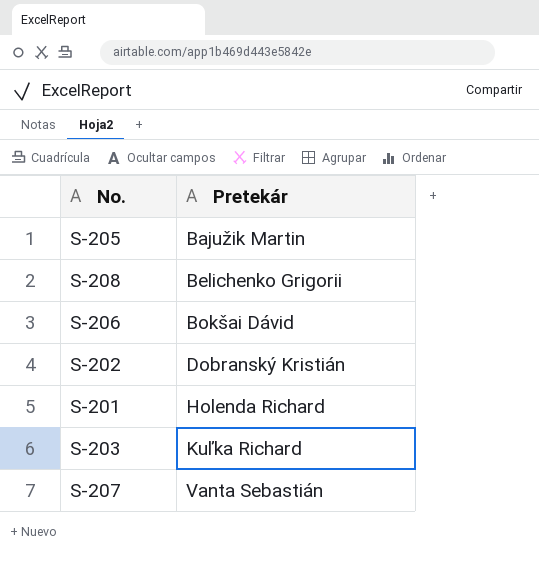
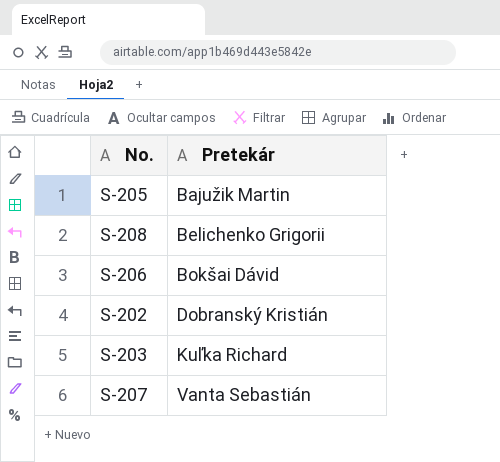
row S-201: Holenda Richard -> none

